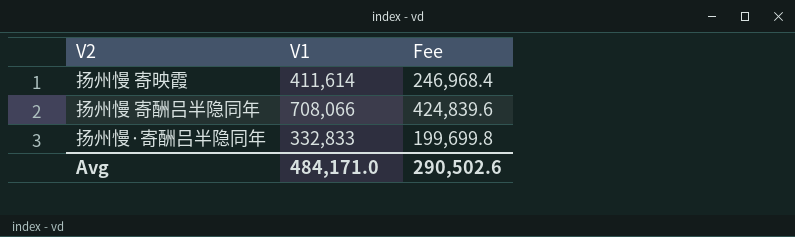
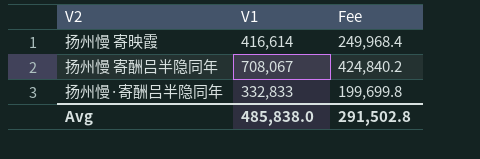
扬州慢 寄映霞 | V1: 411,614 -> 416,614
扬州慢 寄映霞 | Fee: 246,968.4 -> 249,968.4
扬州慢 寄酬吕半隐同年 | V1: 708,066 -> 708,067
扬州慢 寄酬吕半隐同年 | Fee: 424,839.6 -> 424,840.2
Avg | V1: 484,171.0 -> 485,838.0
Avg | Fee: 290,502.6 -> 291,502.8

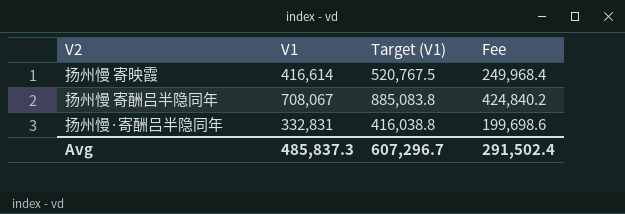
column Target (V1) | formula: none -> [V1] * 1.25
扬州慢·寄酬吕半隐同年 | V1: 332,833 -> 332,831
扬州慢·寄酬吕半隐同年 | Fee: 199,699.8 -> 199,698.6
Avg | V1: 485,838.0 -> 485,837.3
Avg | Fee: 291,502.8 -> 291,502.4

